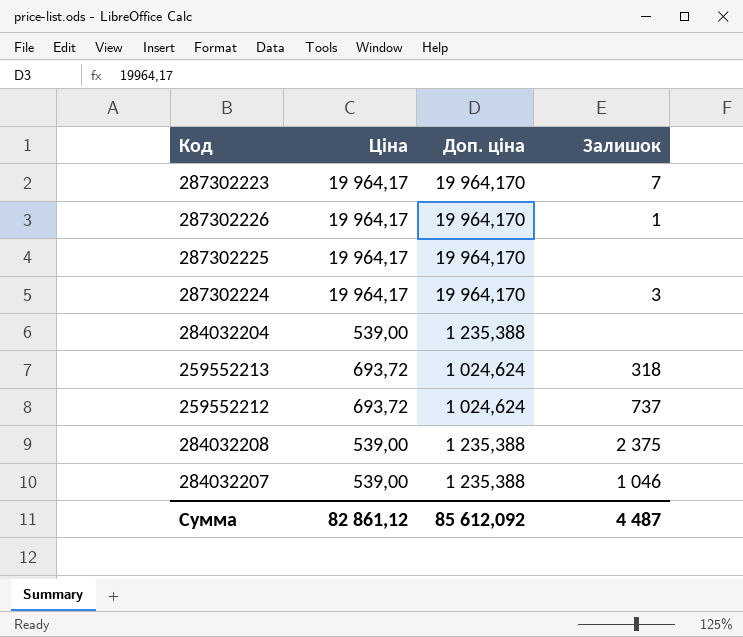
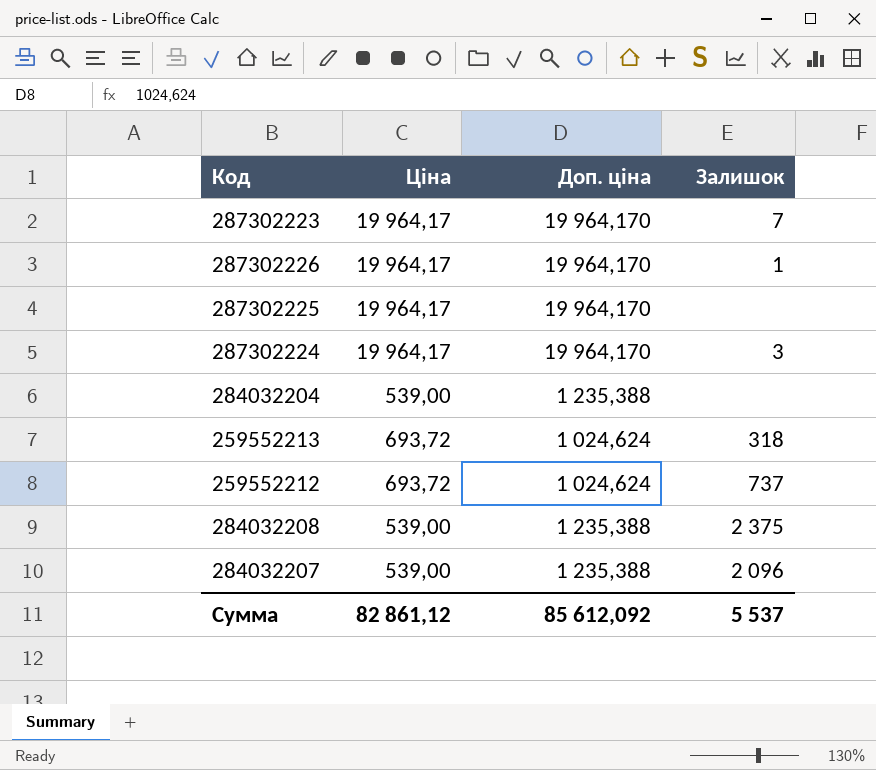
284032207 | Залишок: 1 046 -> 2 096
Сумма | Залишок: 4 487 -> 5 537

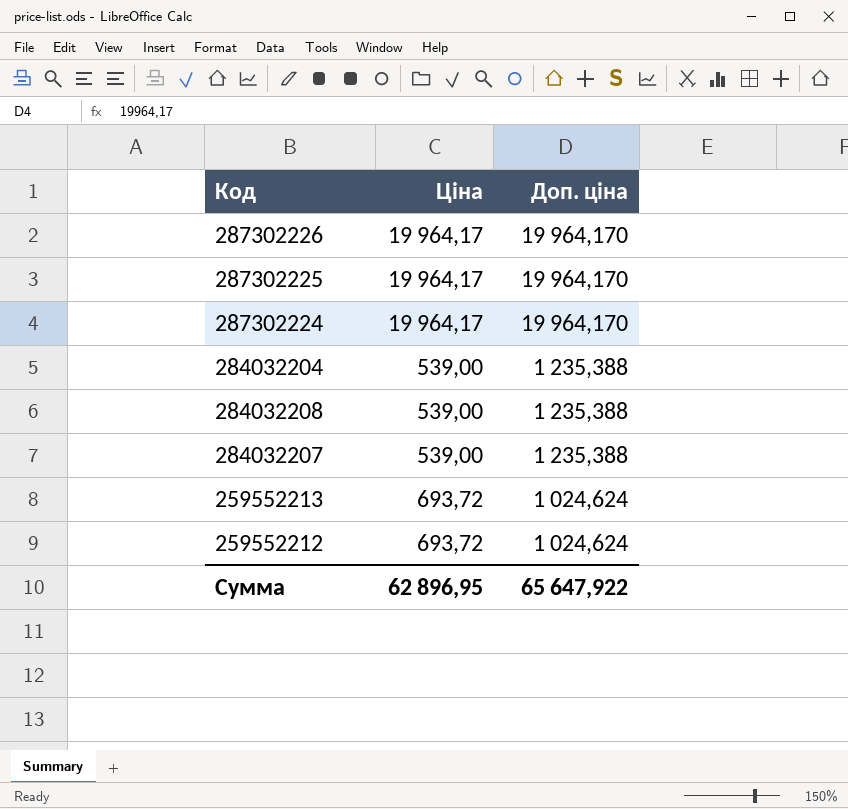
row order: none -> Доп. ціна descending
column Залишок | position: 4 -> none
row 287302223: 19 964,17 | 19 964,170 | 7 -> none
Сумма | Ціна: 82 861,12 -> 62 896,95
Сумма | Доп. ціна: 85 612,092 -> 65 647,922

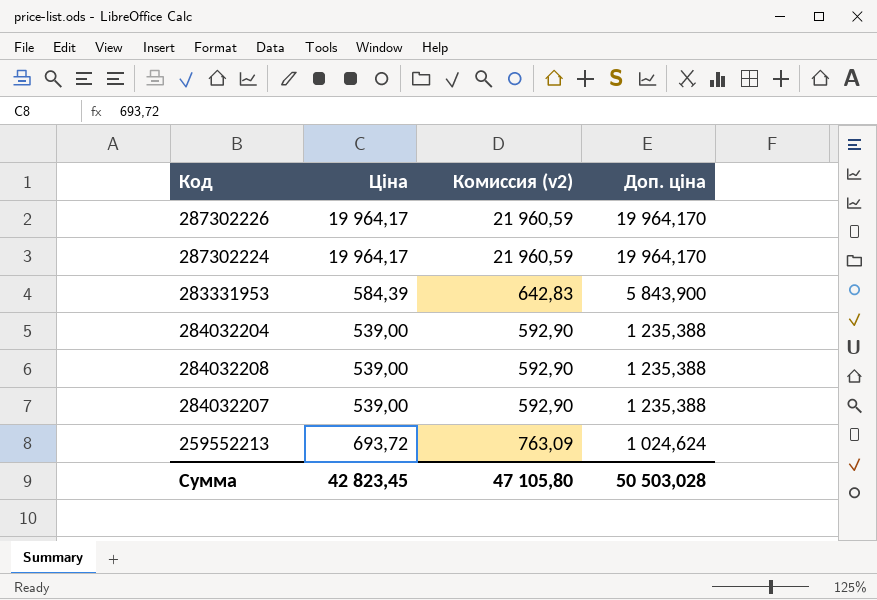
column Комиссия (v2) | formula: none -> [Ціна] * 1,1
row 287302225: 19 964,17 | 19 964,170 -> none
row 259552212: 693,72 | 1 024,624 -> none
row 283331953: none -> 584,39 | 642,83 | 5 843,900
Сумма | Ціна: 62 896,95 -> 42 823,45
Сумма | Доп. ціна: 65 647,922 -> 50 503,028

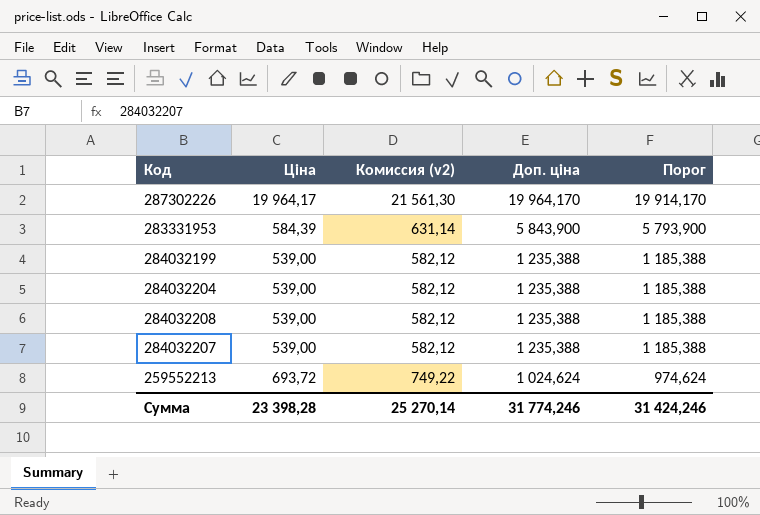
column Комиссия (v2) | formula: [Ціна] * 1,1 -> [Ціна] * 1,08
column Порог | formula: none -> [Доп. ціна] - 50
row 287302224: 19 964,17 | 21 960,59 | 19 964,170 -> none
row 284032199: none -> 539,00 | 582,12 | 1 235,388 | 1 185,388
Сумма | Ціна: 42 823,45 -> 23 398,28
Сумма | Комиссия (v2): 47 105,80 -> 25 270,14
Сумма | Доп. ціна: 50 503,028 -> 31 774,246

